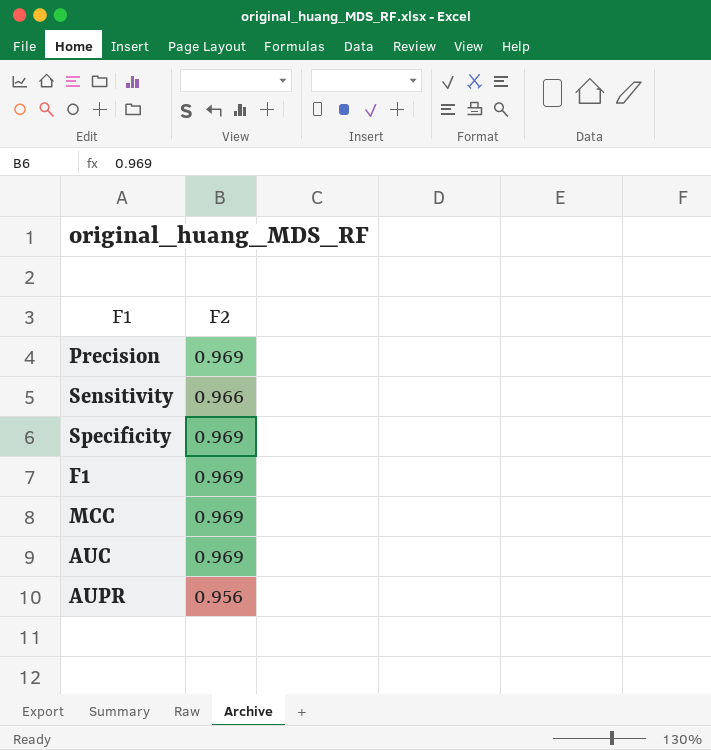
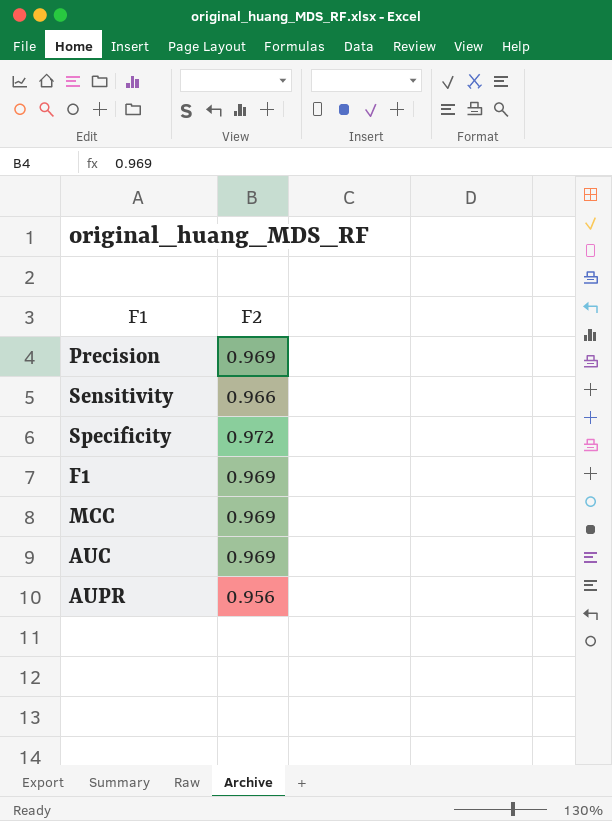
Specificity | F2: 0.969 -> 0.972

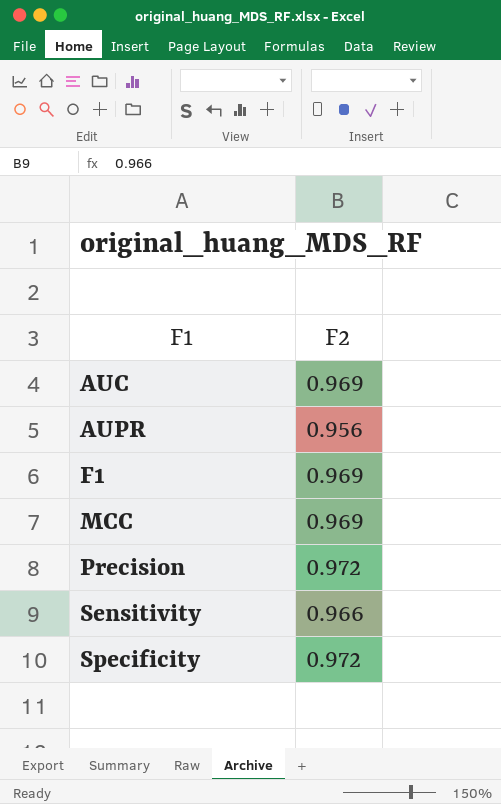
row order: none -> F1 ascending
Precision | F2: 0.969 -> 0.972

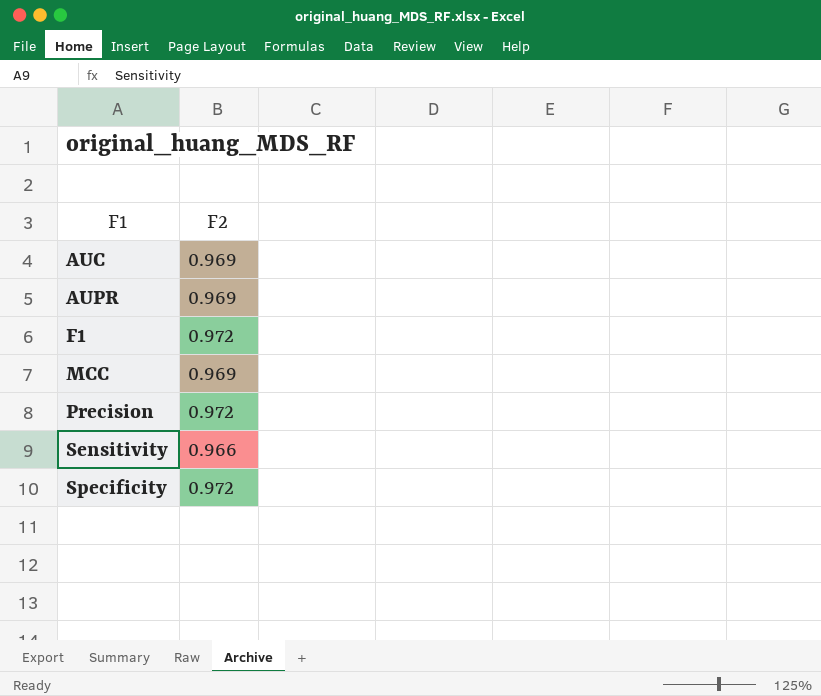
AUPR | F2: 0.956 -> 0.969
F1 | F2: 0.969 -> 0.972

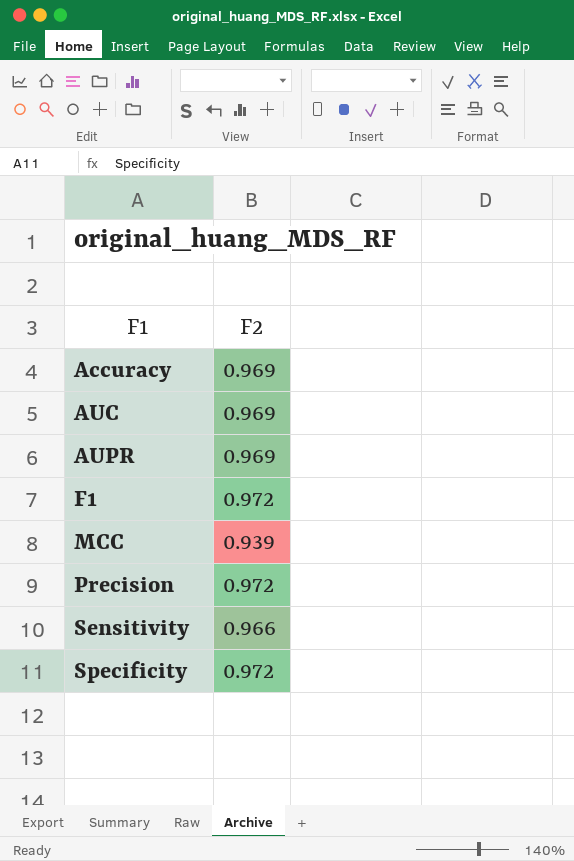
row Accuracy: none -> 0.969
MCC | F2: 0.969 -> 0.939

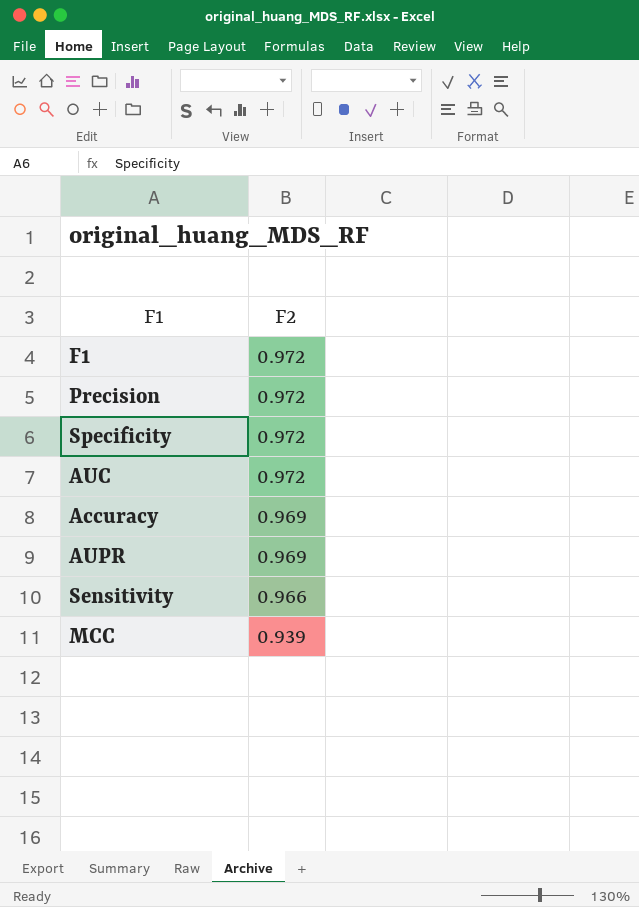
row order: F1 ascending -> F2 descending
AUC | F2: 0.969 -> 0.972

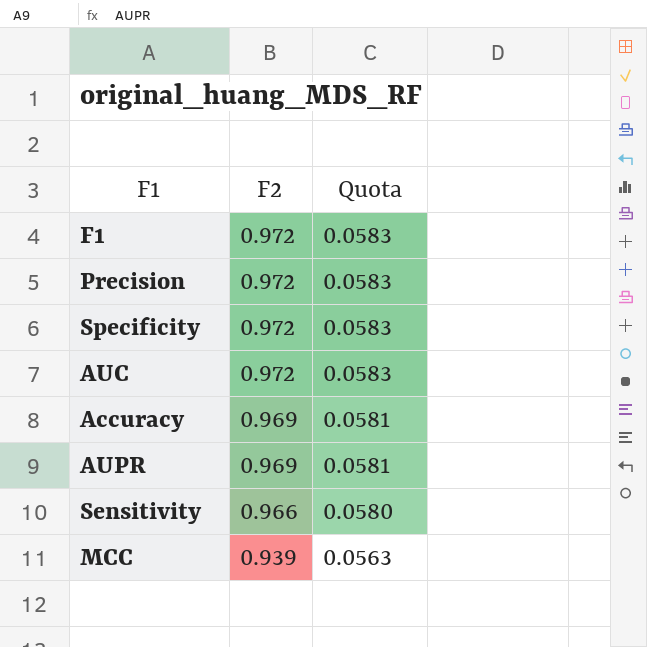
column Quota | formula: none -> [F2] * 0.06

